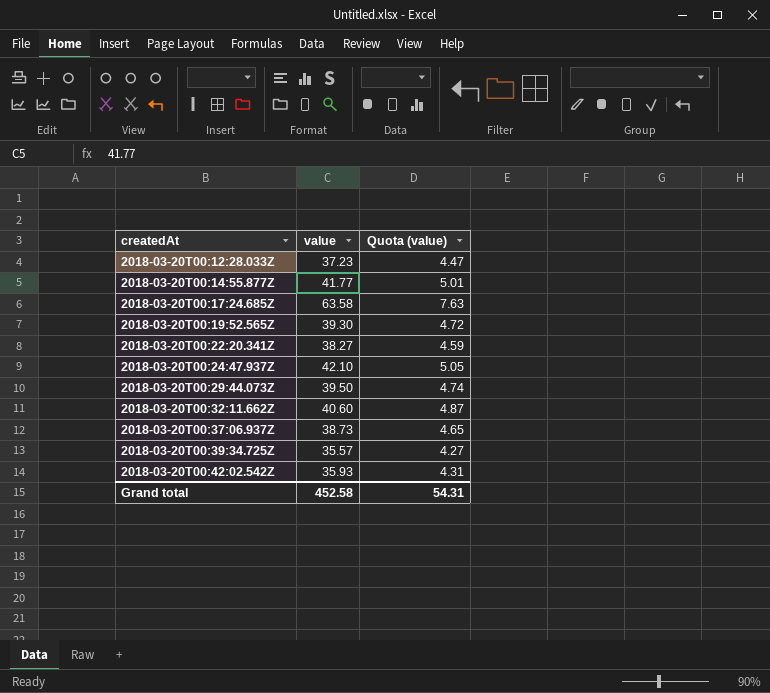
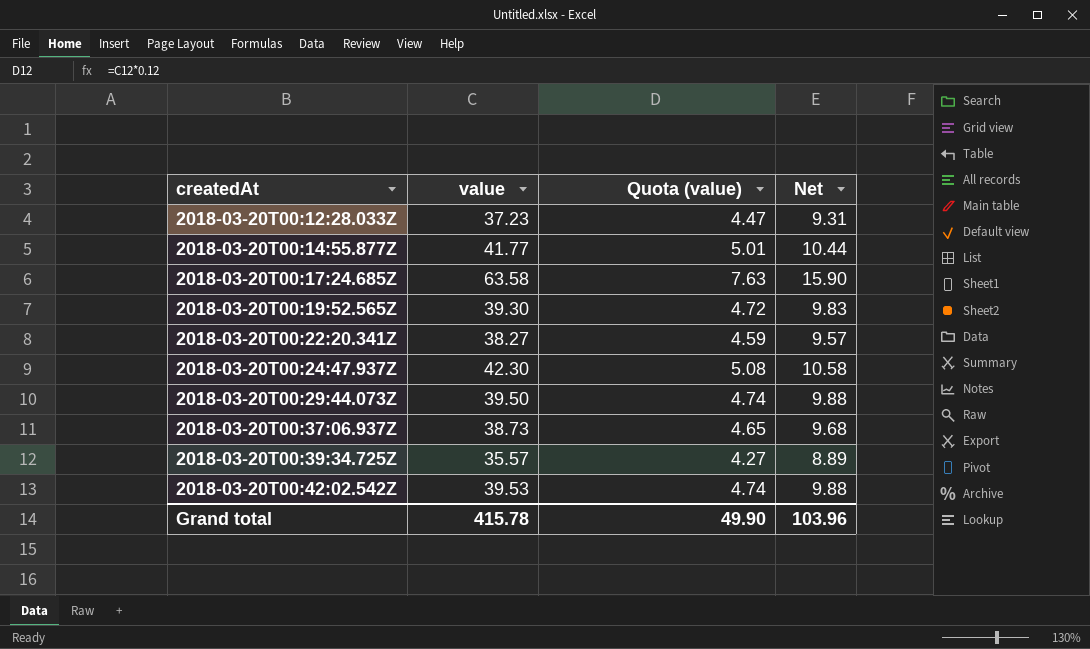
column Net | formula: none -> [value] * 0.25
row 2018-03-20T00:32:11.662Z: 40.60 | 4.87 -> none
2018-03-20T00:24:47.937Z | value: 42.10 -> 42.30
2018-03-20T00:24:47.937Z | Quota (value): 5.05 -> 5.08
2018-03-20T00:42:02.542Z | value: 35.93 -> 39.53
2018-03-20T00:42:02.542Z | Quota (value): 4.31 -> 4.74
Grand total | value: 452.58 -> 415.78
Grand total | Quota (value): 54.31 -> 49.90

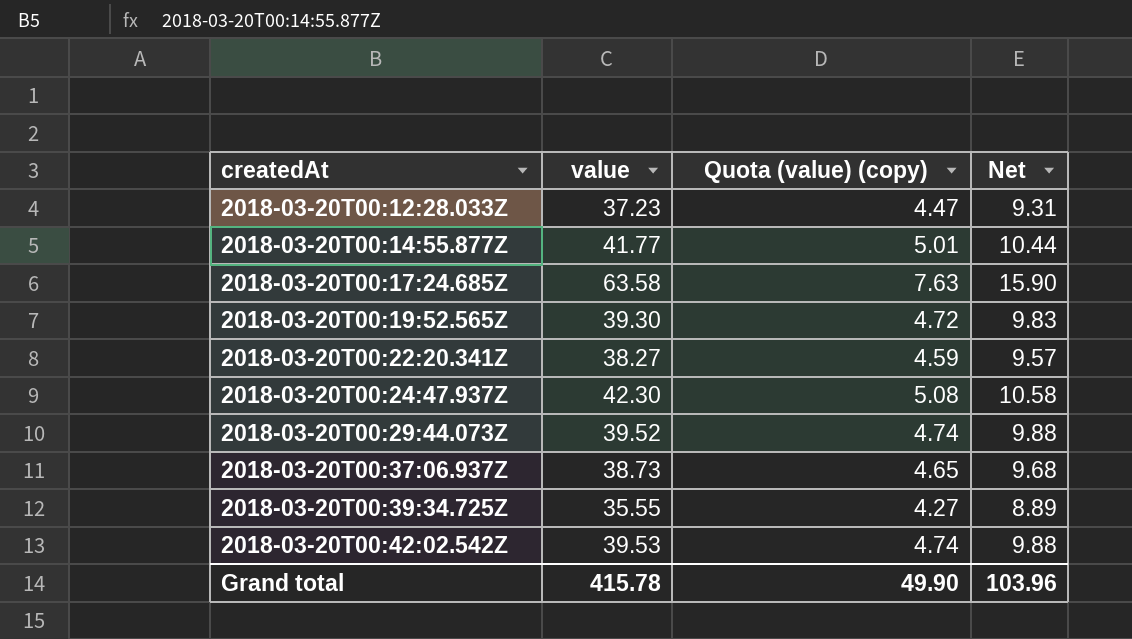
column name: Quota (value) -> Quota (value) (copy)
2018-03-20T00:29:44.073Z | value: 39.50 -> 39.52
2018-03-20T00:39:34.725Z | value: 35.57 -> 35.55

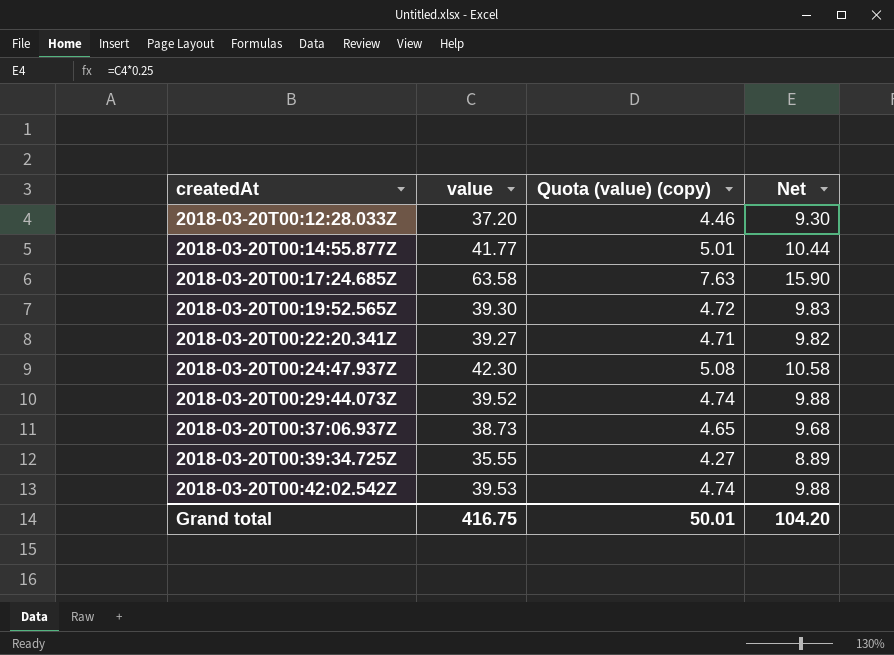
2018-03-20T00:12:28.033Z | value: 37.23 -> 37.20
2018-03-20T00:12:28.033Z | Quota (value) (copy): 4.47 -> 4.46
2018-03-20T00:12:28.033Z | Net: 9.31 -> 9.30
2018-03-20T00:22:20.341Z | value: 38.27 -> 39.27
2018-03-20T00:22:20.341Z | Quota (value) (copy): 4.59 -> 4.71
2018-03-20T00:22:20.341Z | Net: 9.57 -> 9.82
Grand total | value: 415.78 -> 416.75
Grand total | Quota (value) (copy): 49.90 -> 50.01
Grand total | Net: 103.96 -> 104.20

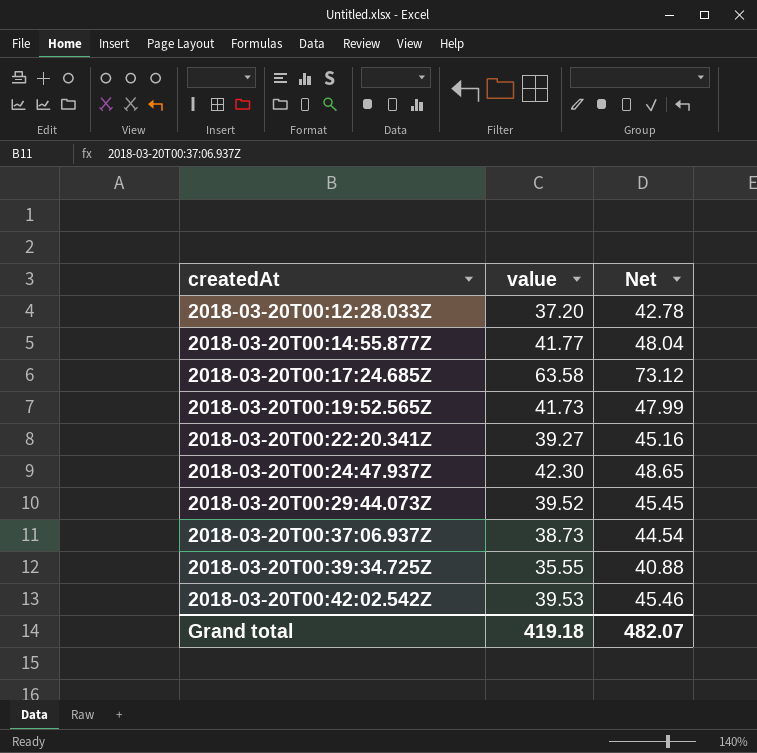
column Quota (value) (copy) | formula: [value] * 0.12 -> none
column Net | formula: [value] * 0.25 -> [value] * 1.15
2018-03-20T00:19:52.565Z | value: 39.30 -> 41.73
Grand total | value: 416.75 -> 419.18
Grand total | Net: 104.20 -> 482.07

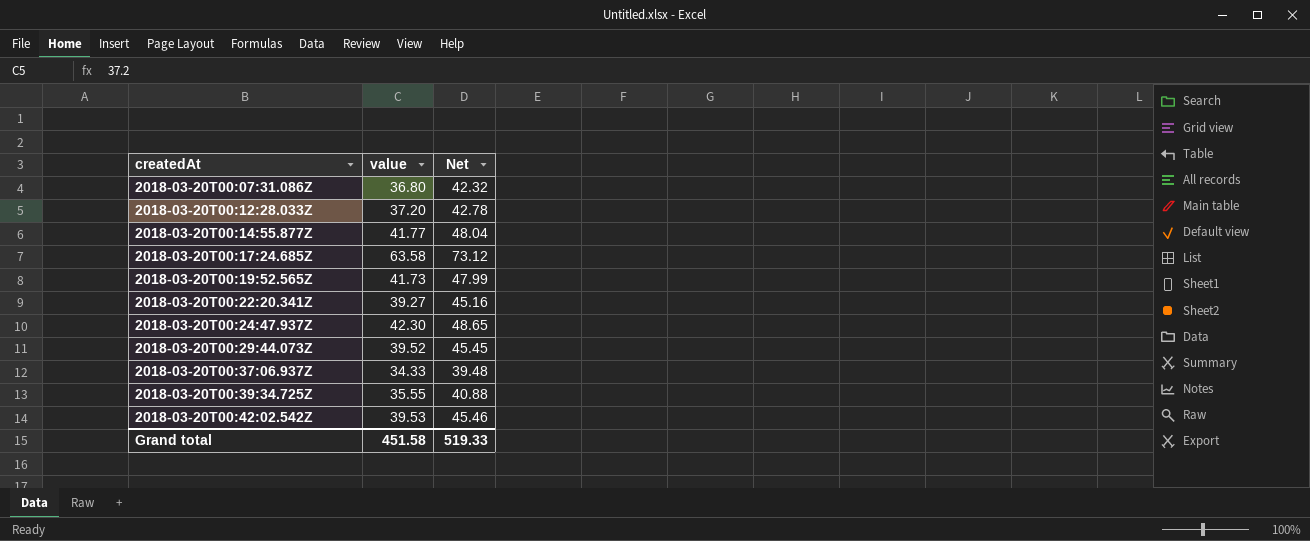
row 2018-03-20T00:07:31.086Z: none -> 36.80 | 42.32
2018-03-20T00:37:06.937Z | value: 38.73 -> 34.33
2018-03-20T00:37:06.937Z | Net: 44.54 -> 39.48
Grand total | value: 419.18 -> 451.58
Grand total | Net: 482.07 -> 519.33

